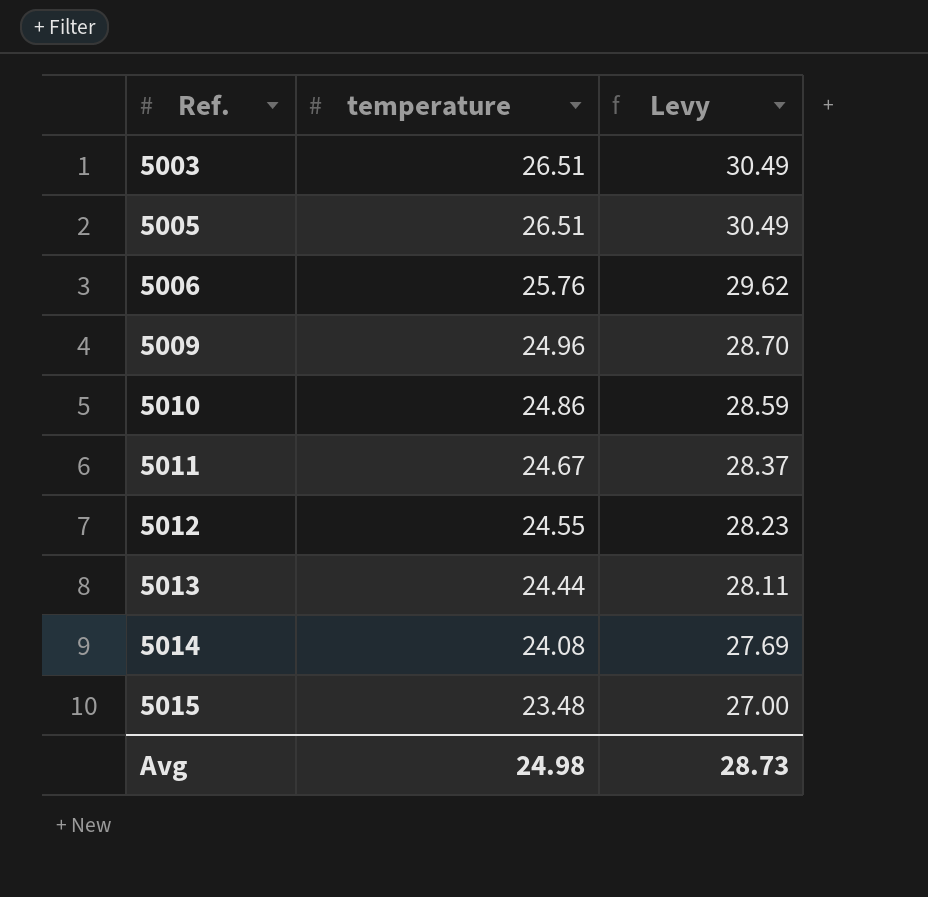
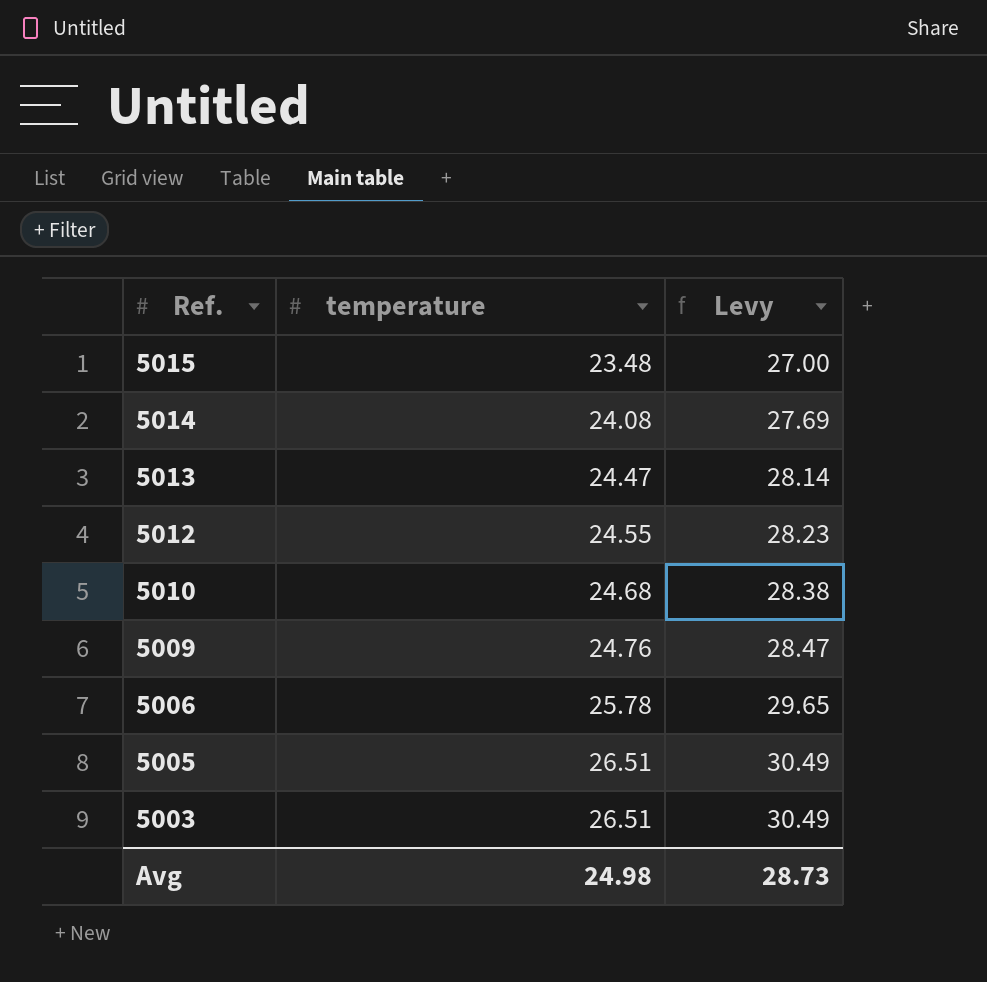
row order: Ref. ascending -> Ref. descending
row 5011: 24.67 | 28.37 -> none
5013 | temperature: 24.44 -> 24.47
5013 | Levy: 28.11 -> 28.14
5010 | temperature: 24.86 -> 24.68
5010 | Levy: 28.59 -> 28.38
5009 | temperature: 24.96 -> 24.76
5009 | Levy: 28.70 -> 28.47
5006 | temperature: 25.76 -> 25.78
5006 | Levy: 29.62 -> 29.65

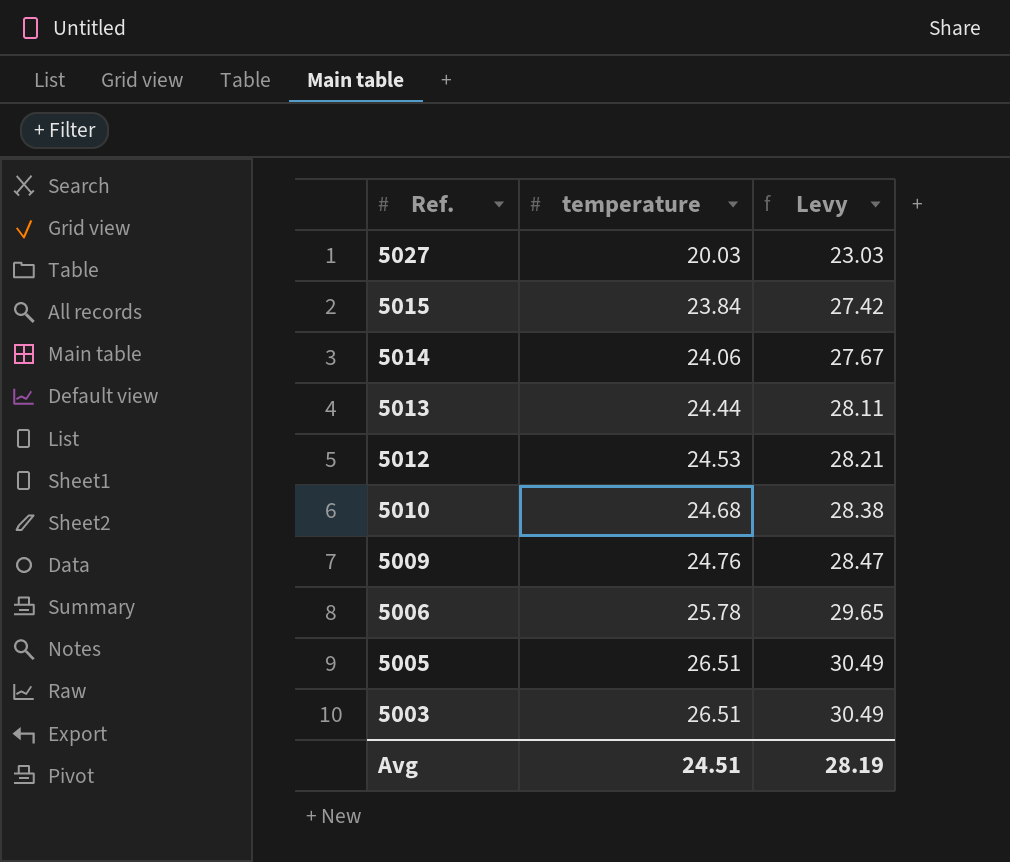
row 5027: none -> 20.03 | 23.03
5015 | temperature: 23.48 -> 23.84
5015 | Levy: 27.00 -> 27.42
5014 | temperature: 24.08 -> 24.06
5014 | Levy: 27.69 -> 27.67
5013 | temperature: 24.47 -> 24.44
5013 | Levy: 28.14 -> 28.11
5012 | temperature: 24.55 -> 24.53
5012 | Levy: 28.23 -> 28.21
Avg | temperature: 24.98 -> 24.51
Avg | Levy: 28.73 -> 28.19

